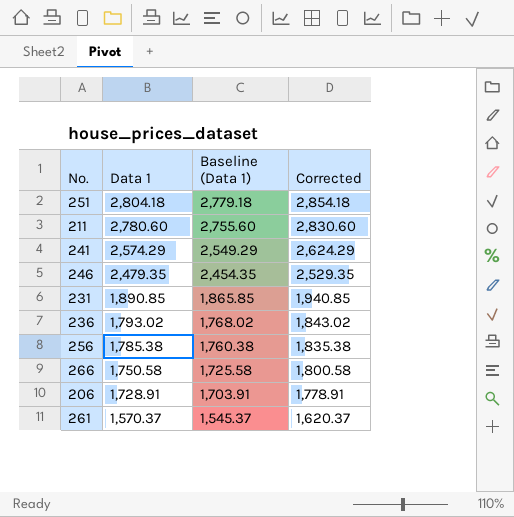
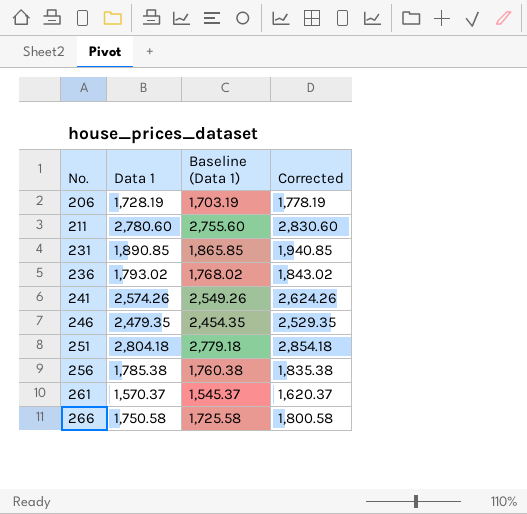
row order: Data 1 descending -> No. ascending
206 | Data 1: 1,728.91 -> 1,728.19
206 | Baseline (Data 1): 1,703.91 -> 1,703.19
206 | Corrected: 1,778.91 -> 1,778.19
241 | Data 1: 2,574.29 -> 2,574.26
241 | Baseline (Data 1): 2,549.29 -> 2,549.26
241 | Corrected: 2,624.29 -> 2,624.26

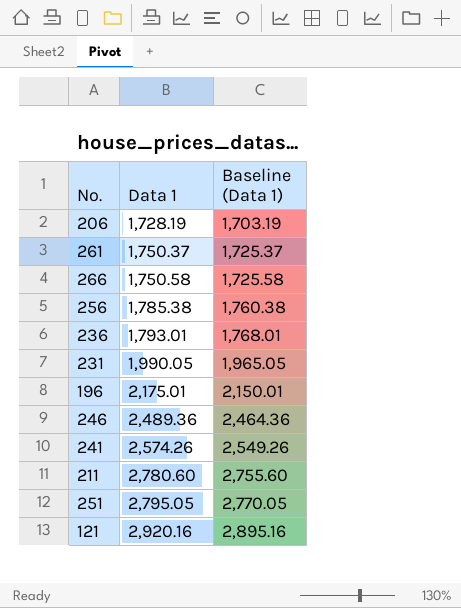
row order: No. ascending -> Data 1 ascending
column Corrected | formula: [Data 1] + 50 -> none
261 | Data 1: 1,570.37 -> 1,750.37
261 | Baseline (Data 1): 1,545.37 -> 1,725.37
236 | Data 1: 1,793.02 -> 1,793.01
236 | Baseline (Data 1): 1,768.02 -> 1,768.01
231 | Data 1: 1,890.85 -> 1,990.05
231 | Baseline (Data 1): 1,865.85 -> 1,965.05
row 196: none -> 2,175.01 | 2,150.01
246 | Data 1: 2,479.35 -> 2,489.36
246 | Baseline (Data 1): 2,454.35 -> 2,464.36
251 | Data 1: 2,804.18 -> 2,795.05
251 | Baseline (Data 1): 2,779.18 -> 2,770.05
row 121: none -> 2,920.16 | 2,895.16

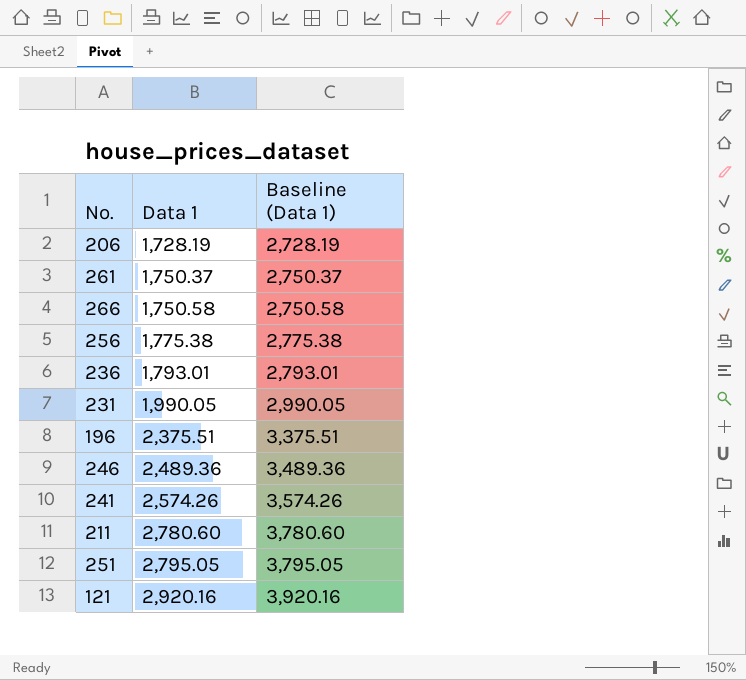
column Baseline (Data 1) | formula: [Data 1] - 25 -> [Data 1] + 1000
256 | Data 1: 1,785.38 -> 1,775.38
196 | Data 1: 2,175.01 -> 2,375.51

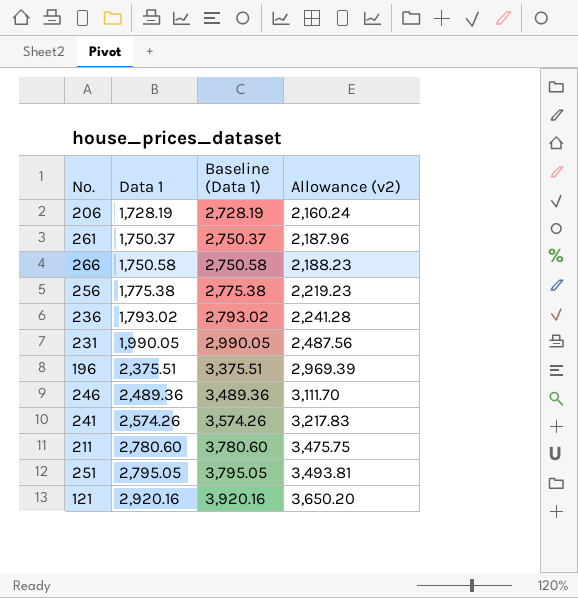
column Allowance (v2) | formula: none -> [Data 1] * 1.25
236 | Data 1: 1,793.01 -> 1,793.02
236 | Baseline (Data 1): 2,793.01 -> 2,793.02

